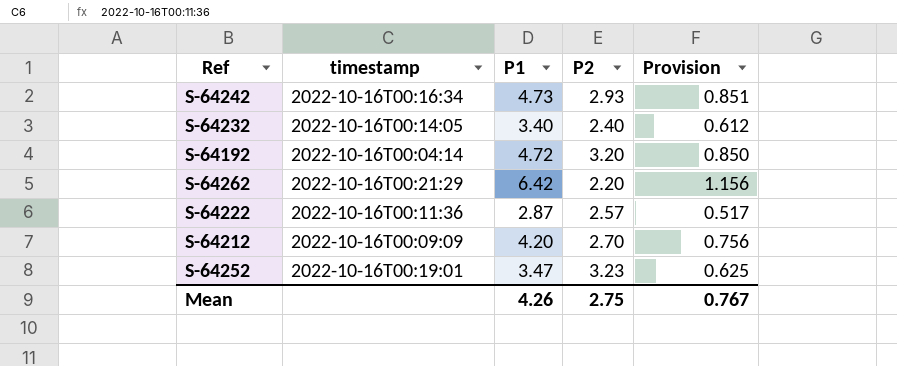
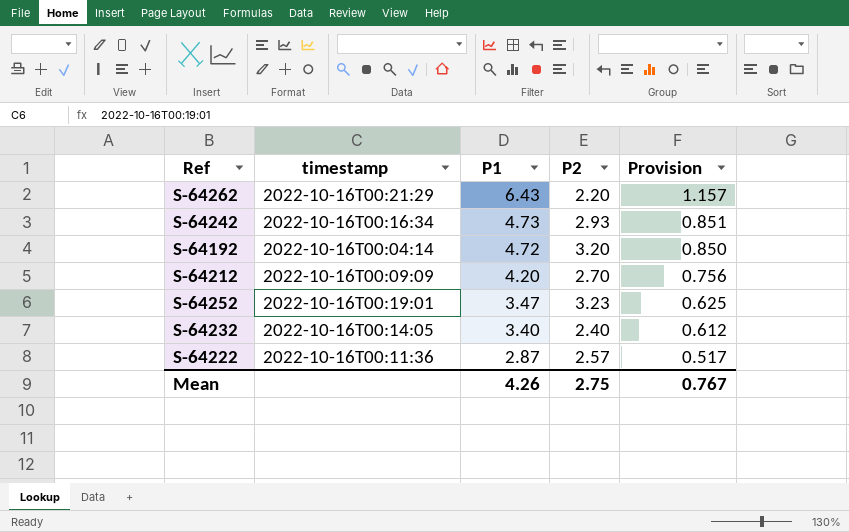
row order: none -> P1 descending
S-64262 | P1: 6.42 -> 6.43
S-64262 | Provision: 1.156 -> 1.157

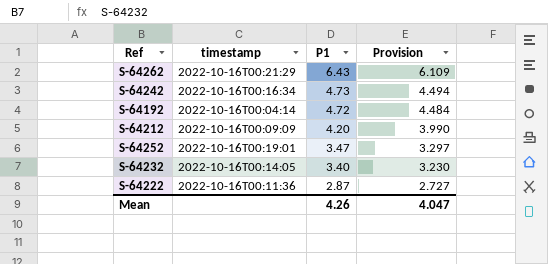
column P2 | position: 4 -> none
column Provision | formula: [P1] * 0.18 -> [P1] * 0.95
Mean | Provision: 0.767 -> 4.047

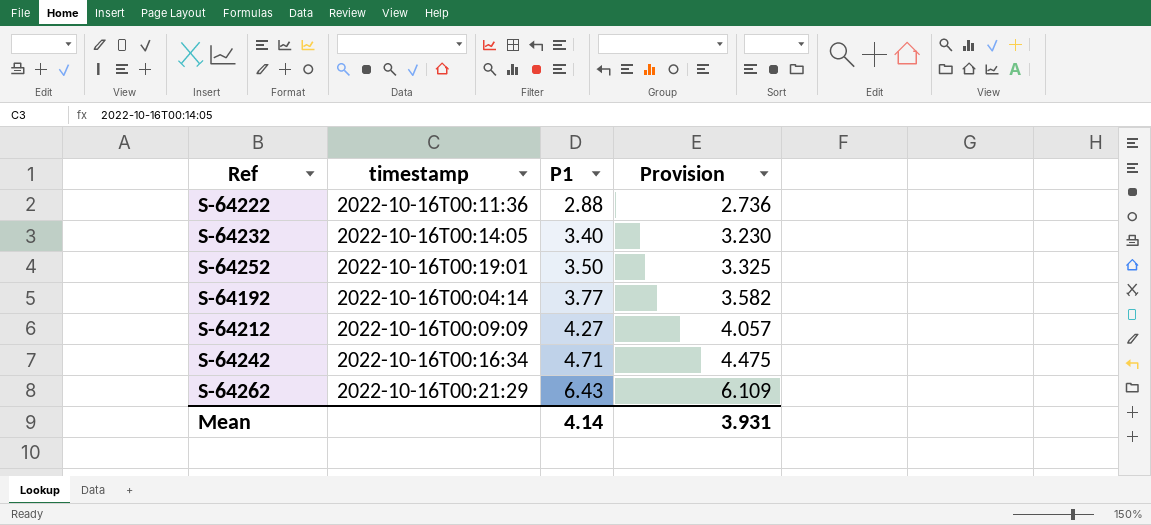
row order: P1 descending -> P1 ascending
S-64222 | P1: 2.87 -> 2.88
S-64222 | Provision: 2.727 -> 2.736
S-64252 | P1: 3.47 -> 3.50
S-64252 | Provision: 3.297 -> 3.325
S-64192 | P1: 4.72 -> 3.77
S-64192 | Provision: 4.484 -> 3.582
S-64212 | P1: 4.20 -> 4.27
S-64212 | Provision: 3.990 -> 4.057
S-64242 | P1: 4.73 -> 4.71
S-64242 | Provision: 4.494 -> 4.475
Mean | P1: 4.26 -> 4.14
Mean | Provision: 4.047 -> 3.931

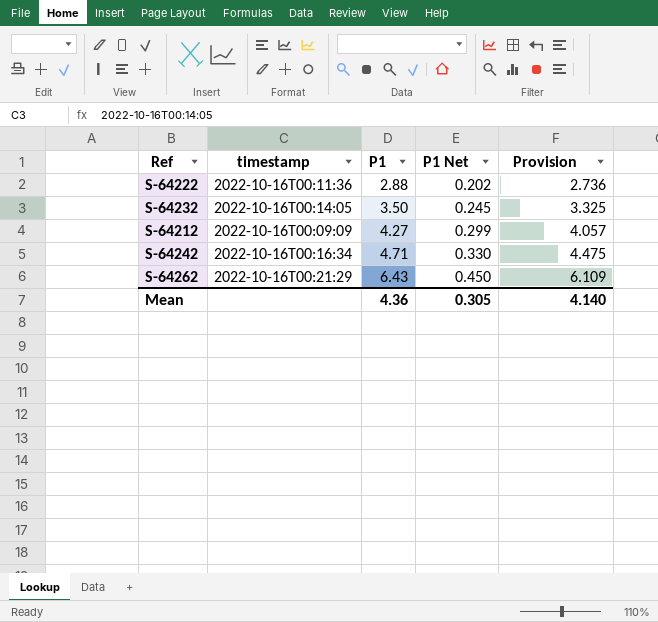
column P1 Net | formula: none -> [P1] * 0.07
row S-64252: 2022-10-16T00:19:01 | 3.50 | 3.325 -> none
row S-64192: 2022-10-16T00:04:14 | 3.77 | 3.582 -> none
S-64232 | P1: 3.40 -> 3.50
S-64232 | Provision: 3.230 -> 3.325
Mean | P1: 4.14 -> 4.36
Mean | Provision: 3.931 -> 4.140

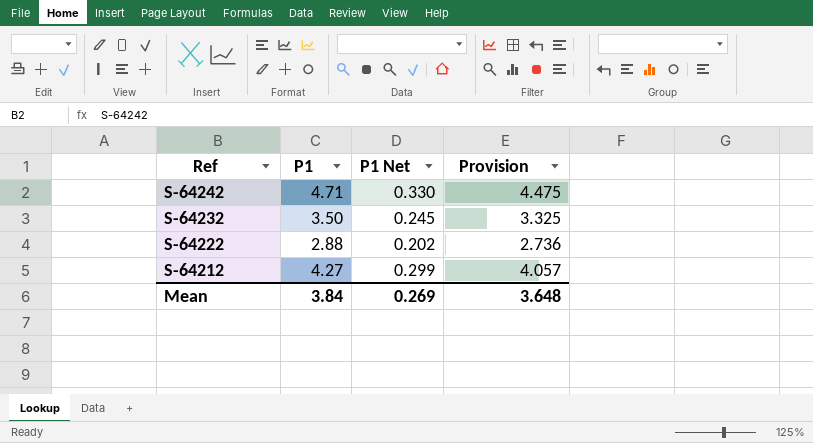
row order: P1 ascending -> Ref descending
column timestamp | position: 2 -> none
row S-64262: 2022-10-16T00:21:29 | 6.43 | 0.450 | 6.109 -> none
Mean | P1: 4.36 -> 3.84
Mean | P1 Net: 0.305 -> 0.269
Mean | Provision: 4.140 -> 3.648

